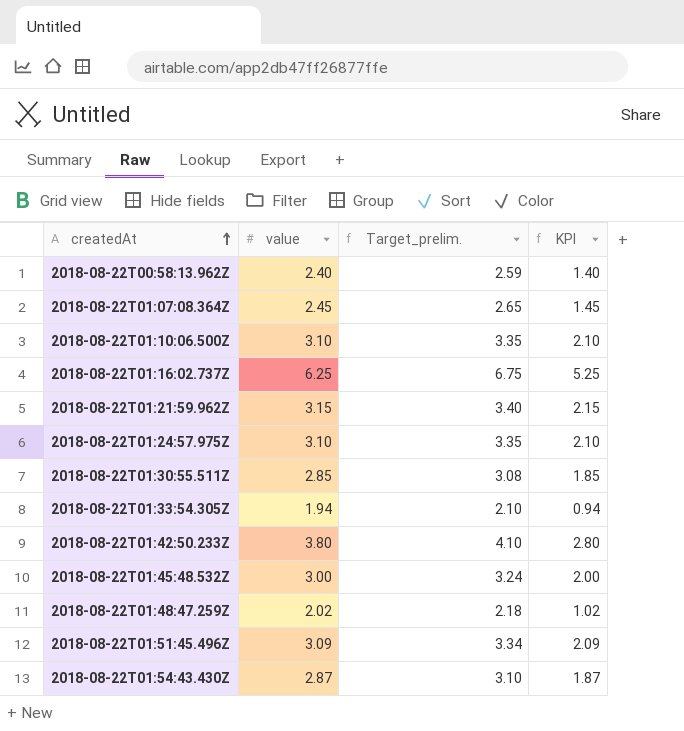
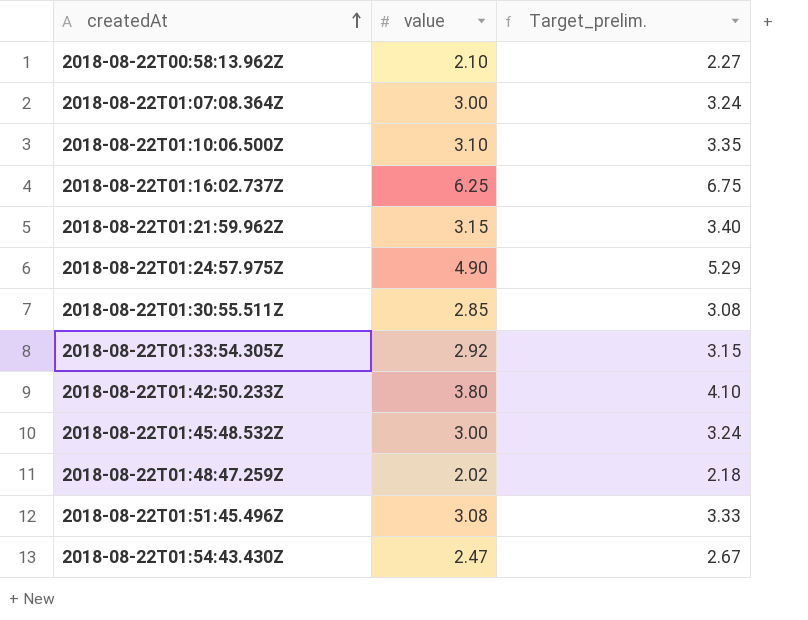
column KPI | formula: [value] - 1 -> none
2018-08-22T00:58:13.962Z | value: 2.40 -> 2.10
2018-08-22T00:58:13.962Z | Target_prelim.: 2.59 -> 2.27
2018-08-22T01:07:08.364Z | value: 2.45 -> 3.00
2018-08-22T01:07:08.364Z | Target_prelim.: 2.65 -> 3.24
2018-08-22T01:24:57.975Z | value: 3.10 -> 4.90
2018-08-22T01:24:57.975Z | Target_prelim.: 3.35 -> 5.29
2018-08-22T01:33:54.305Z | value: 1.94 -> 2.92
2018-08-22T01:33:54.305Z | Target_prelim.: 2.10 -> 3.15
2018-08-22T01:51:45.496Z | value: 3.09 -> 3.08
2018-08-22T01:51:45.496Z | Target_prelim.: 3.34 -> 3.33
2018-08-22T01:54:43.430Z | value: 2.87 -> 2.47
2018-08-22T01:54:43.430Z | Target_prelim.: 3.10 -> 2.67

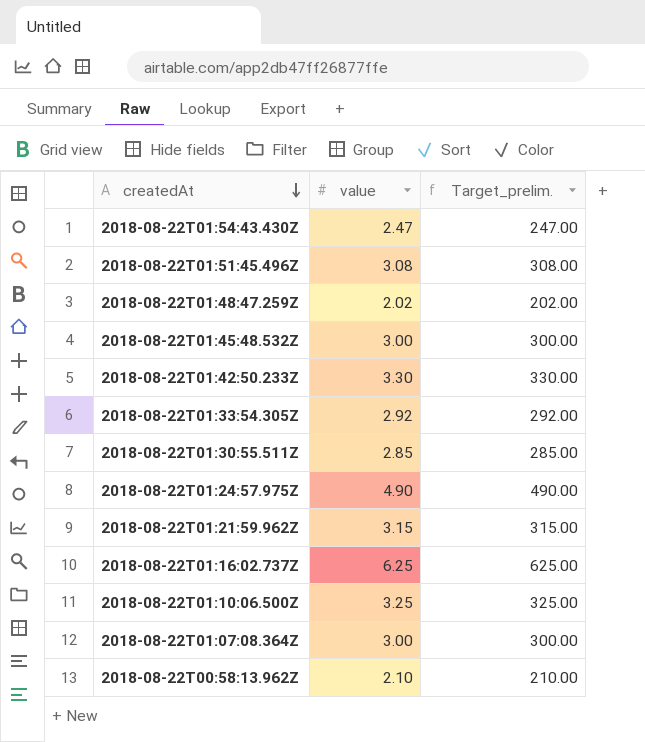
row order: createdAt ascending -> createdAt descending
column Target_prelim. | formula: [value] * 1.08 -> [value] * 100
2018-08-22T01:42:50.233Z | value: 3.80 -> 3.30
2018-08-22T01:10:06.500Z | value: 3.10 -> 3.25

